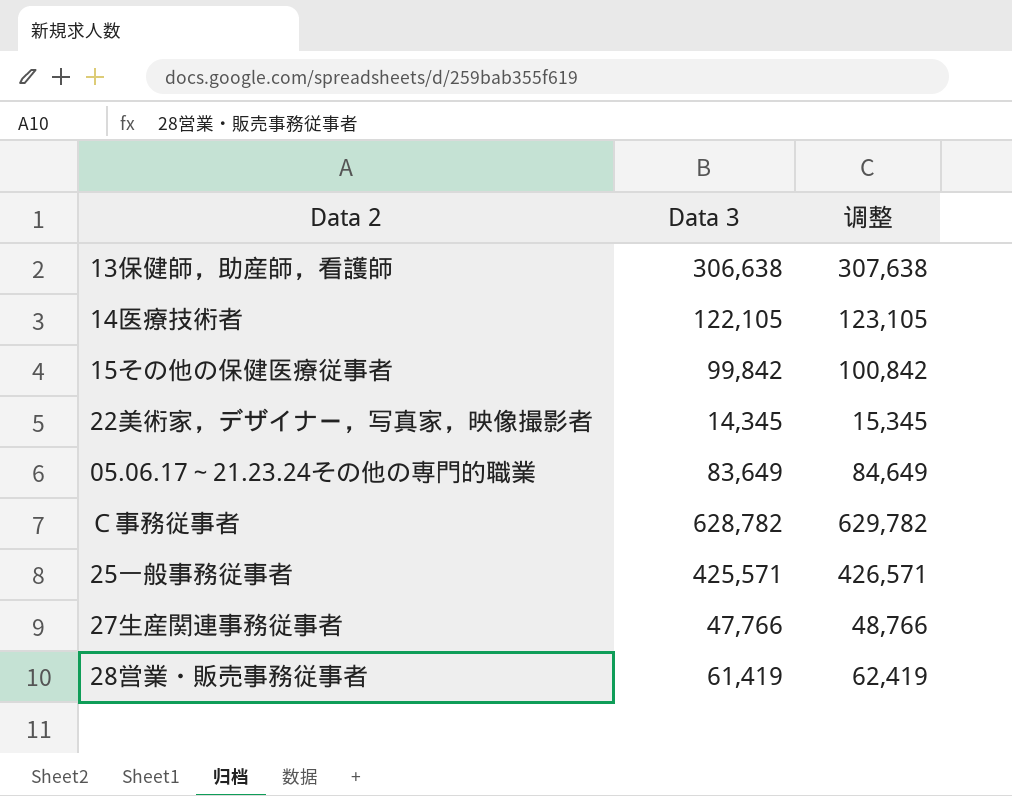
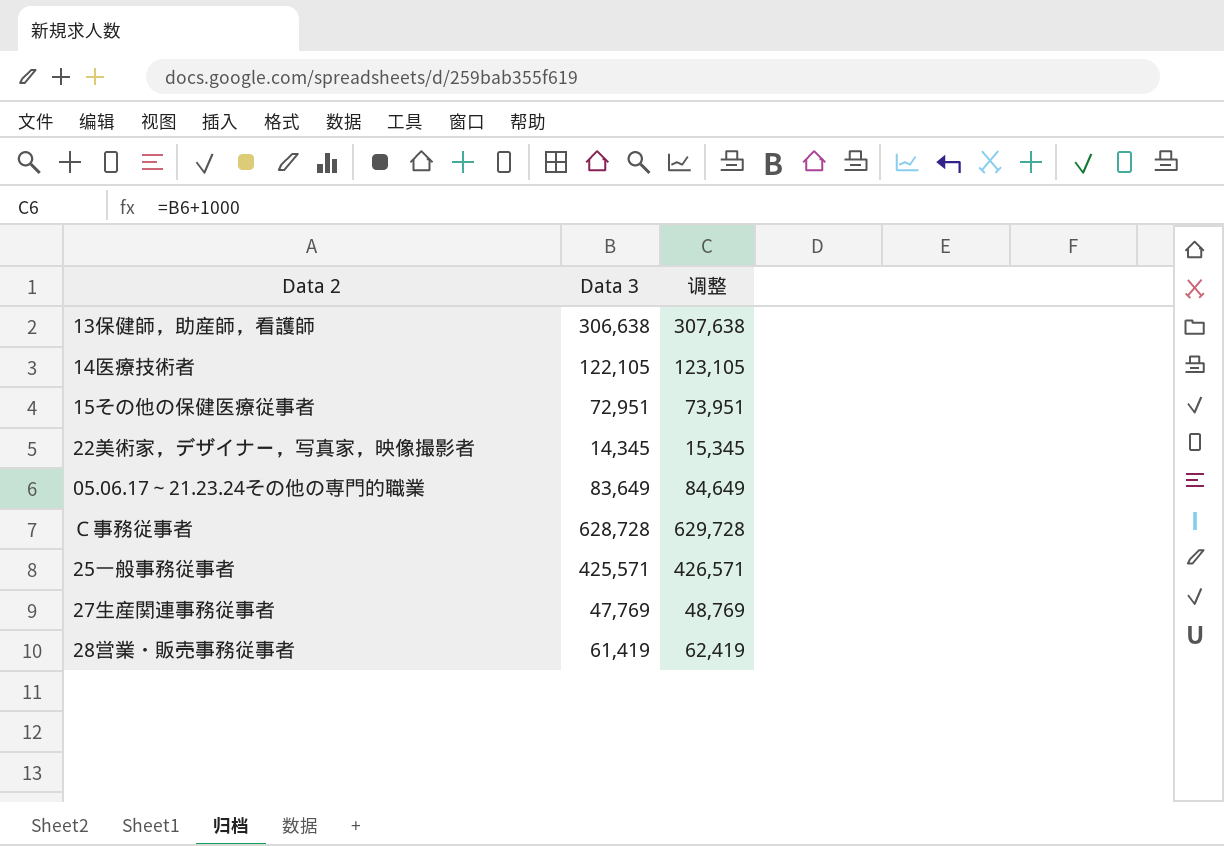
15その他の保健医療従事者 | Data 3: 99,842 -> 72,951
15その他の保健医療従事者 | 调整: 100,842 -> 73,951
Ｃ事務従事者 | Data 3: 628,782 -> 628,728
Ｃ事務従事者 | 调整: 629,782 -> 629,728
27生産関連事務従事者 | Data 3: 47,766 -> 47,769
27生産関連事務従事者 | 调整: 48,766 -> 48,769

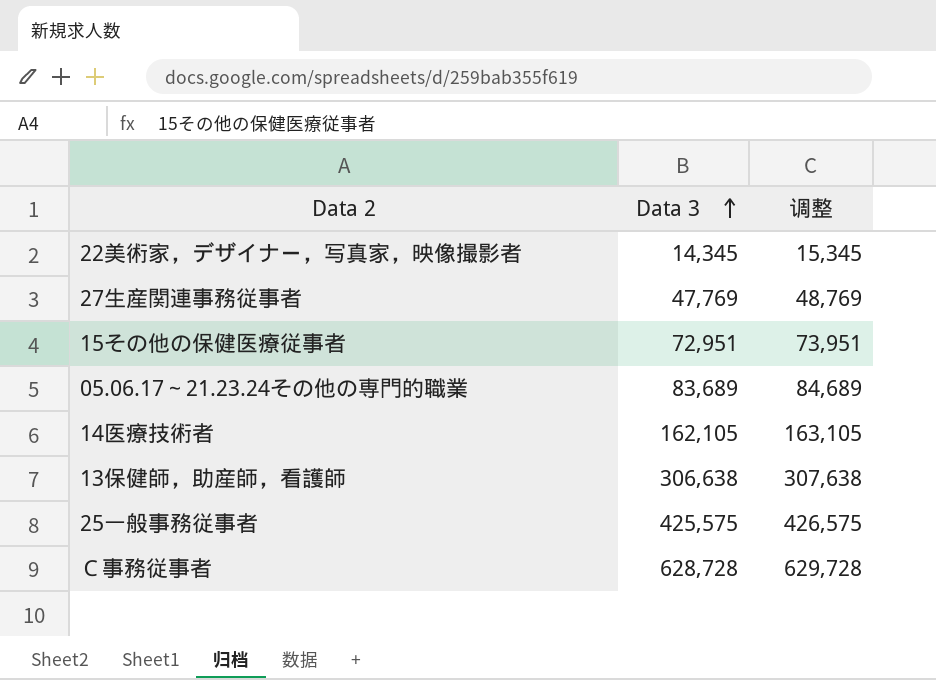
row order: none -> Data 3 ascending
row 28営業・販売事務従事者: 61,419 | 62,419 -> none
05.06.17～21.23.24その他の専門的職業 | Data 3: 83,649 -> 83,689
05.06.17～21.23.24その他の専門的職業 | 调整: 84,649 -> 84,689
14医療技術者 | Data 3: 122,105 -> 162,105
14医療技術者 | 调整: 123,105 -> 163,105
25一般事務従事者 | Data 3: 425,571 -> 425,575
25一般事務従事者 | 调整: 426,571 -> 426,575

